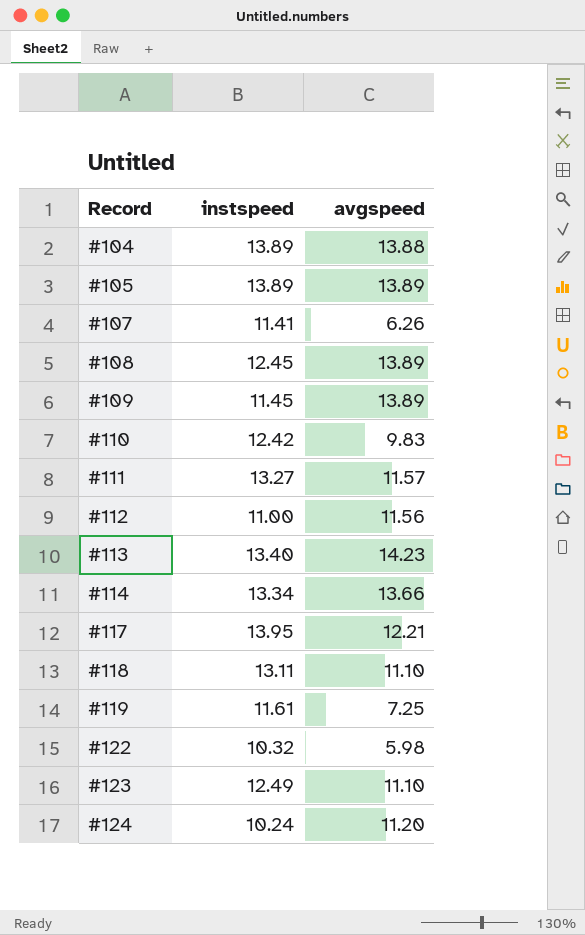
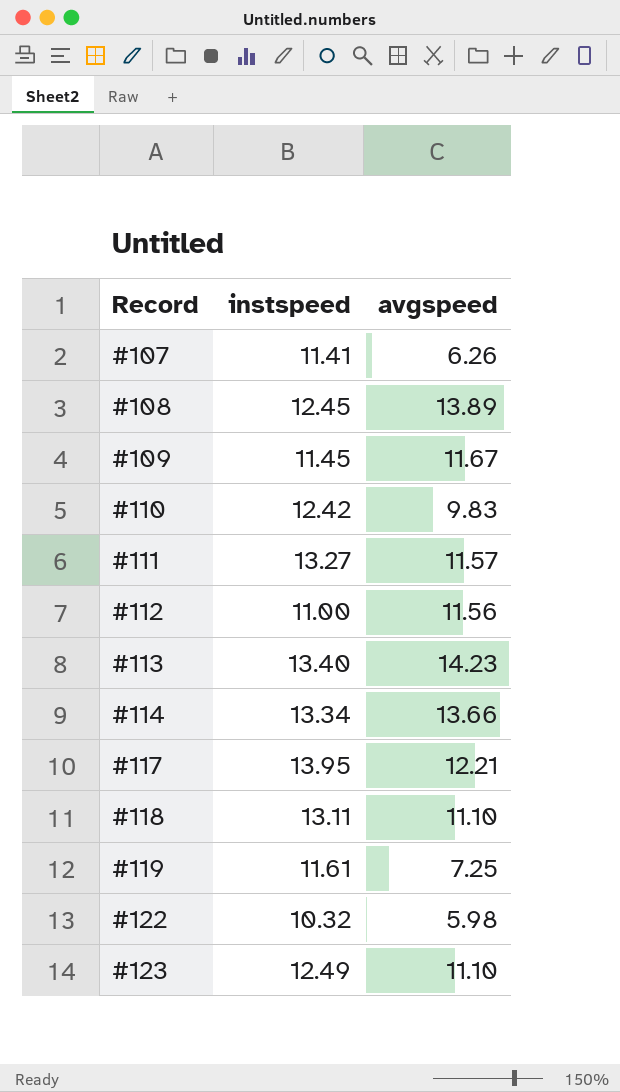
row #104: 13.89 | 13.88 -> none
row #105: 13.89 | 13.89 -> none
row #124: 10.24 | 11.20 -> none
#109 | avgspeed: 13.89 -> 11.67

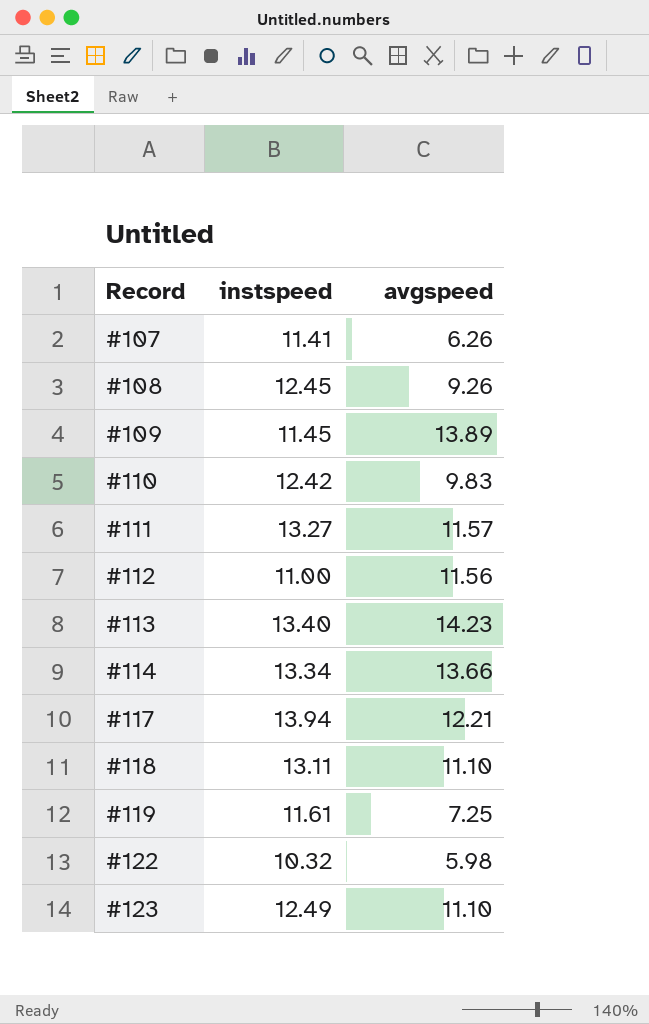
#108 | avgspeed: 13.89 -> 9.26
#109 | avgspeed: 11.67 -> 13.89
#117 | instspeed: 13.95 -> 13.94

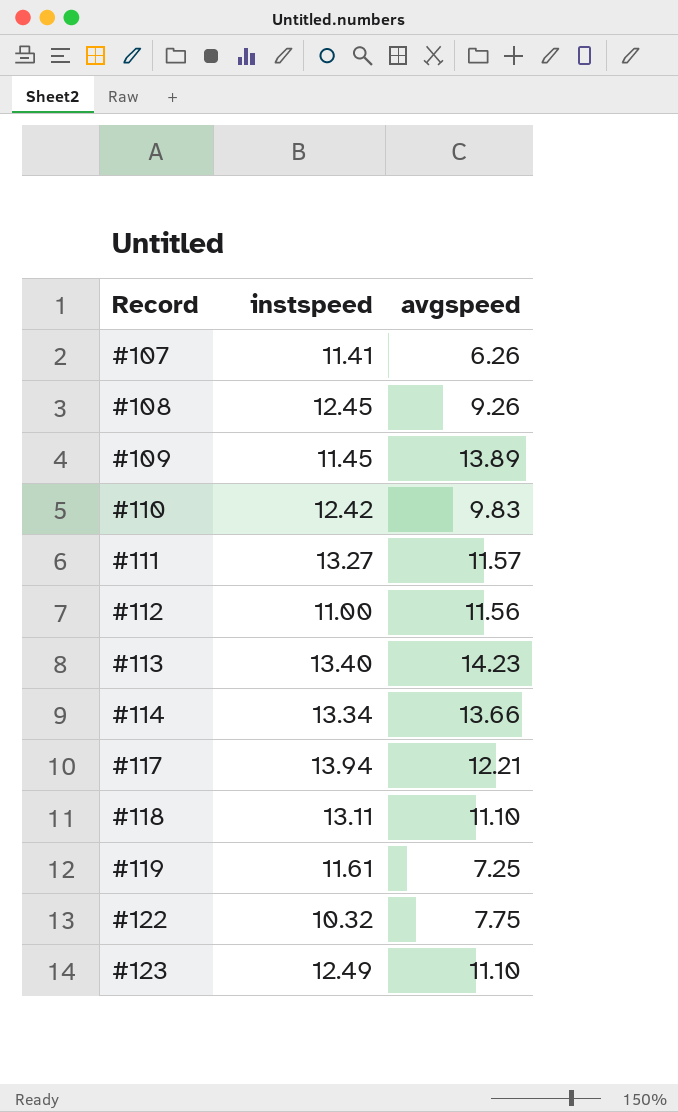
#122 | avgspeed: 5.98 -> 7.75

